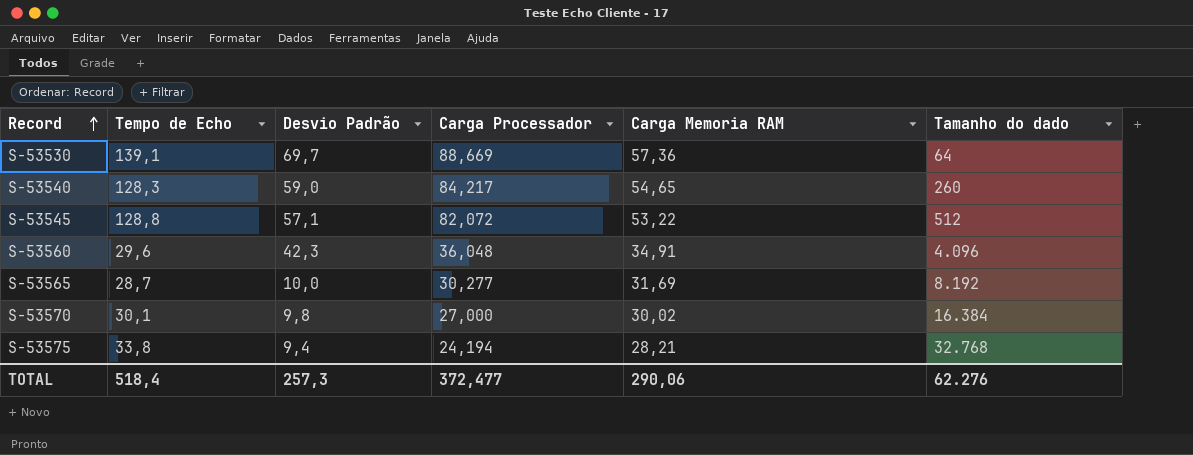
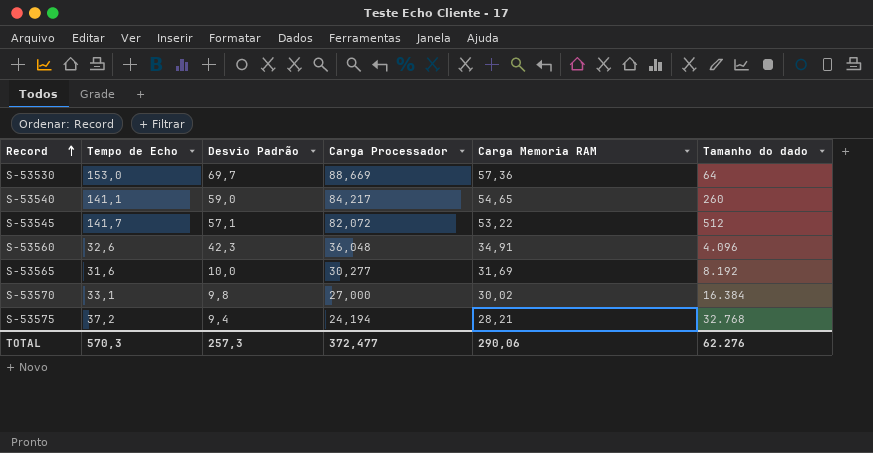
S-53530 | Tempo de Echo: 139,1 -> 153,0
S-53540 | Tempo de Echo: 128,3 -> 141,1
S-53545 | Tempo de Echo: 128,8 -> 141,7
S-53560 | Tempo de Echo: 29,6 -> 32,6
S-53565 | Tempo de Echo: 28,7 -> 31,6
S-53570 | Tempo de Echo: 30,1 -> 33,1
S-53575 | Tempo de Echo: 33,8 -> 37,2
TOTAL | Tempo de Echo: 518,4 -> 570,3

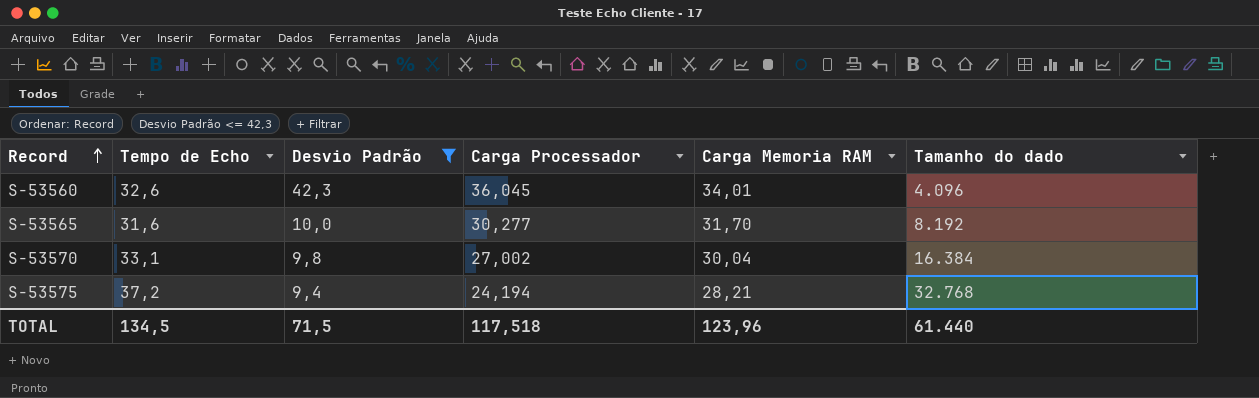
filter: none -> Desvio Padrão <= 42,3
S-53560 | Carga Processador: 36,048 -> 36,045
S-53560 | Carga Memoria RAM: 34,91 -> 34,01
S-53565 | Carga Memoria RAM: 31,69 -> 31,70
S-53570 | Carga Processador: 27,000 -> 27,002
S-53570 | Carga Memoria RAM: 30,02 -> 30,04
TOTAL | Tempo de Echo: 570,3 -> 134,5
TOTAL | Desvio Padrão: 257,3 -> 71,5
TOTAL | Carga Processador: 372,477 -> 117,518
TOTAL | Carga Memoria RAM: 290,06 -> 123,96
TOTAL | Tamanho do dado: 62.276 -> 61.440

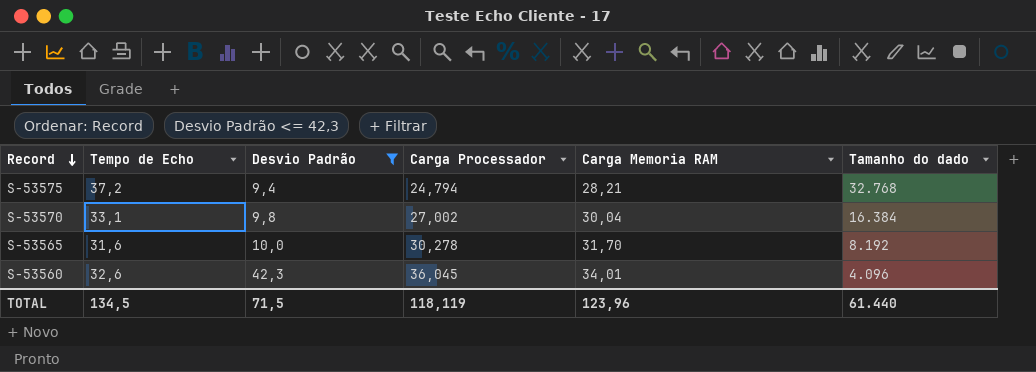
row order: Record ascending -> Record descending
S-53575 | Carga Processador: 24,194 -> 24,794
S-53565 | Carga Processador: 30,277 -> 30,278
TOTAL | Carga Processador: 117,518 -> 118,119

